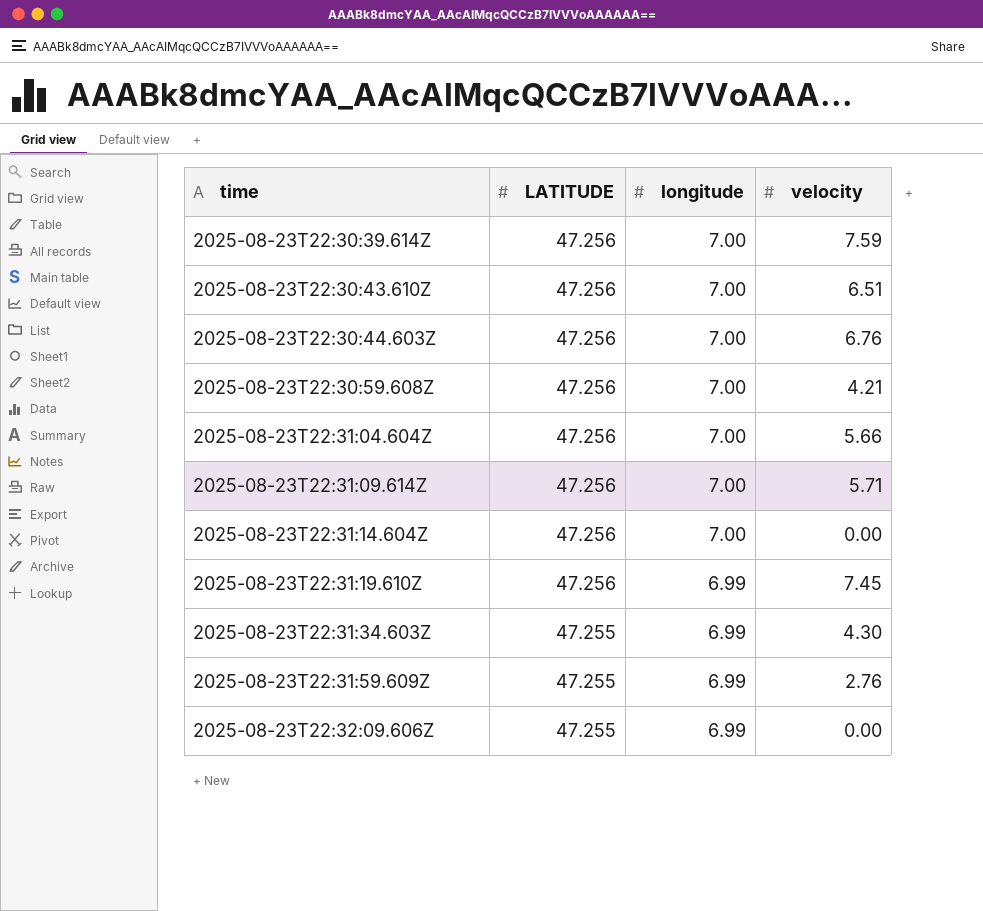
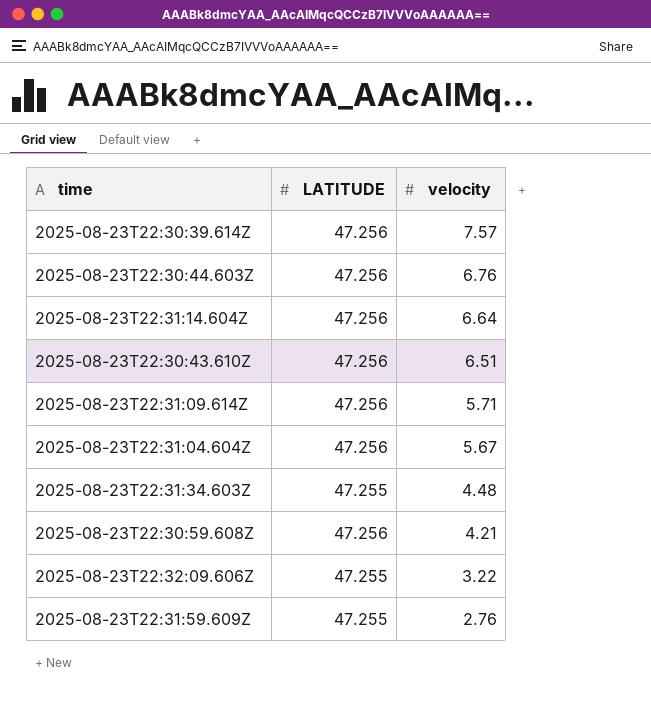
row order: time ascending -> velocity descending
column longitude | position: 3 -> none
row 2025-08-23T22:31:19.610Z: 47.256 | 6.99 | 7.45 -> none
2025-08-23T22:30:39.614Z | velocity: 7.59 -> 7.57
2025-08-23T22:31:14.604Z | velocity: 0.00 -> 6.64
2025-08-23T22:31:04.604Z | velocity: 5.66 -> 5.67
2025-08-23T22:31:34.603Z | velocity: 4.30 -> 4.48
2025-08-23T22:32:09.606Z | velocity: 0.00 -> 3.22

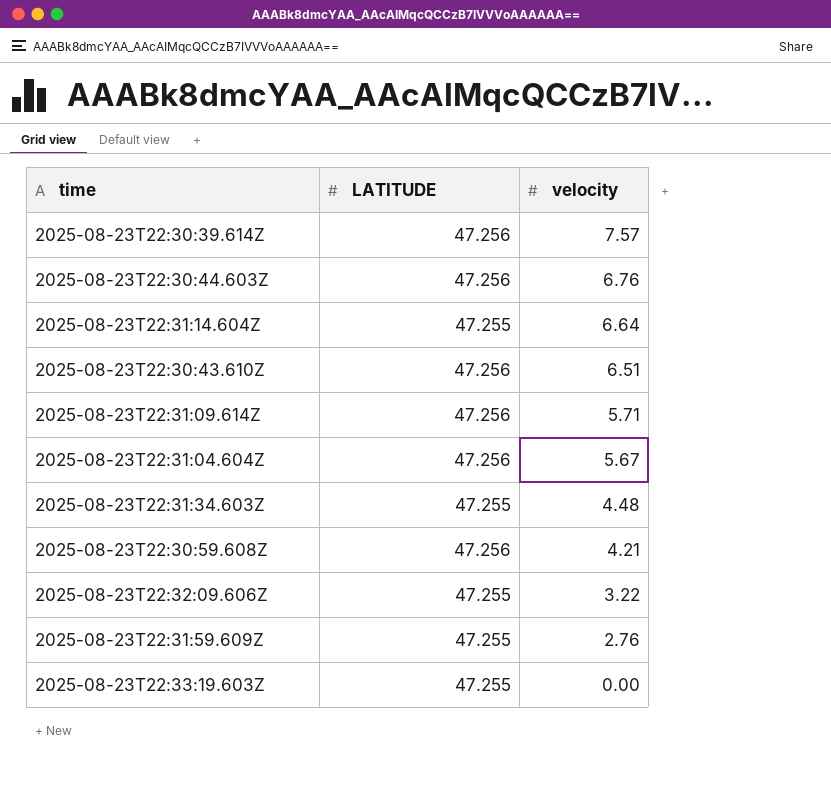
2025-08-23T22:31:14.604Z | LATITUDE: 47.256 -> 47.255
row 2025-08-23T22:33:19.603Z: none -> 47.255 | 0.00

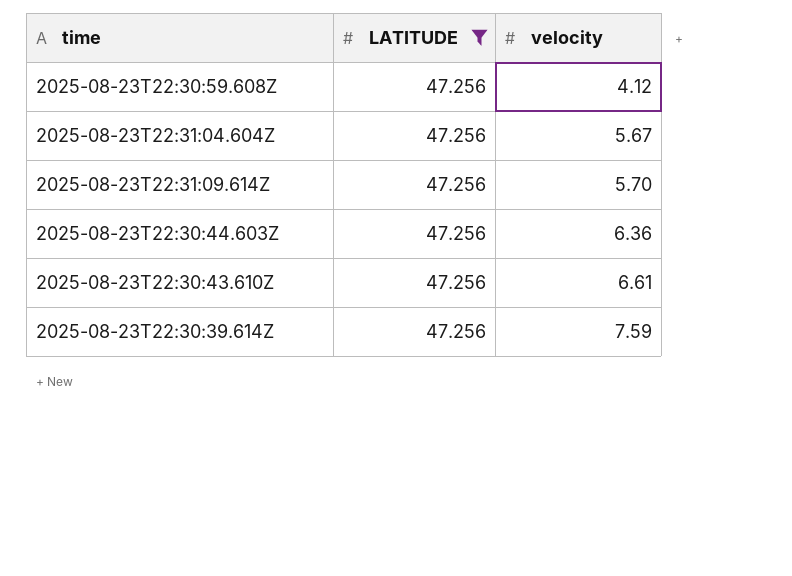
filter: none -> LATITUDE = 47.256
row order: velocity descending -> velocity ascending
2025-08-23T22:30:59.608Z | velocity: 4.21 -> 4.12
2025-08-23T22:31:09.614Z | velocity: 5.71 -> 5.70
2025-08-23T22:30:44.603Z | velocity: 6.76 -> 6.36
2025-08-23T22:30:43.610Z | velocity: 6.51 -> 6.61
2025-08-23T22:30:39.614Z | velocity: 7.57 -> 7.59

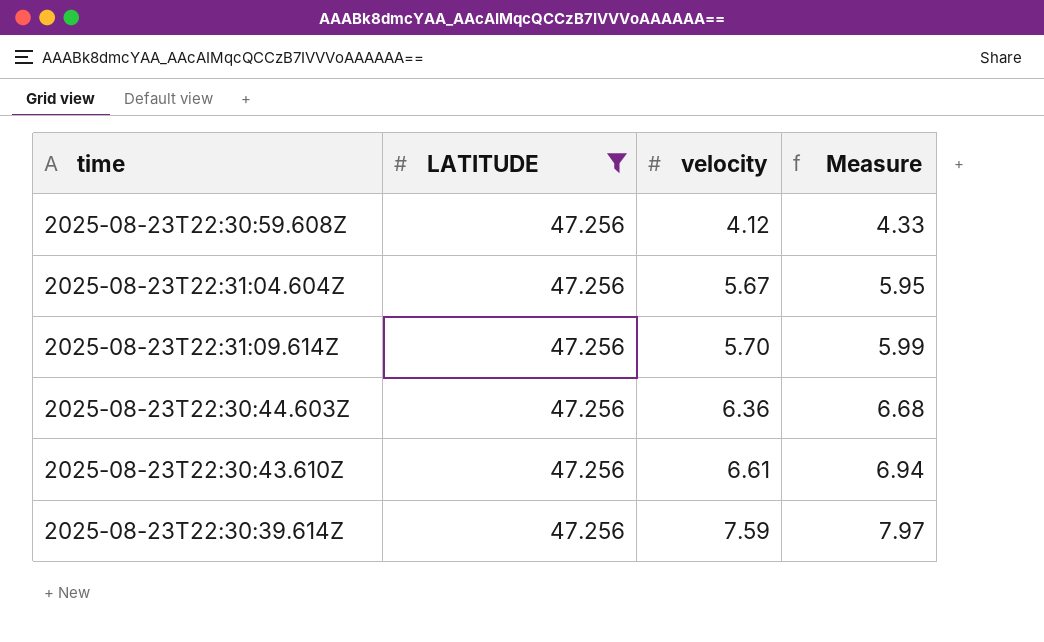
column Measure | formula: none -> [velocity] * 1.05

